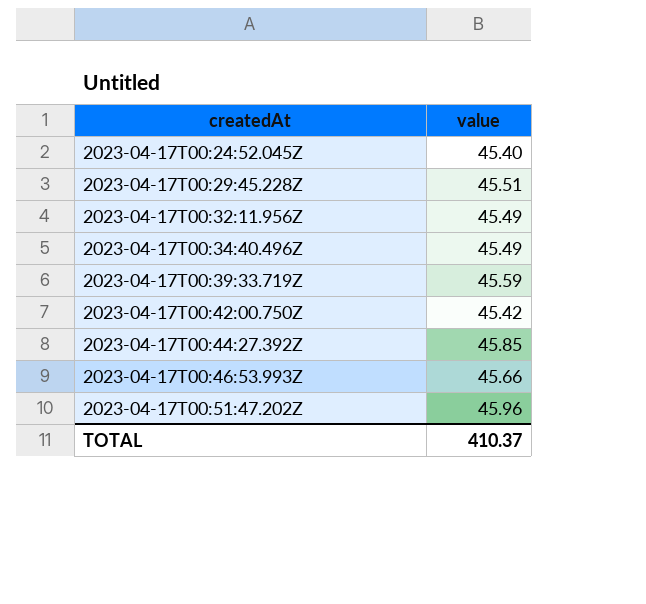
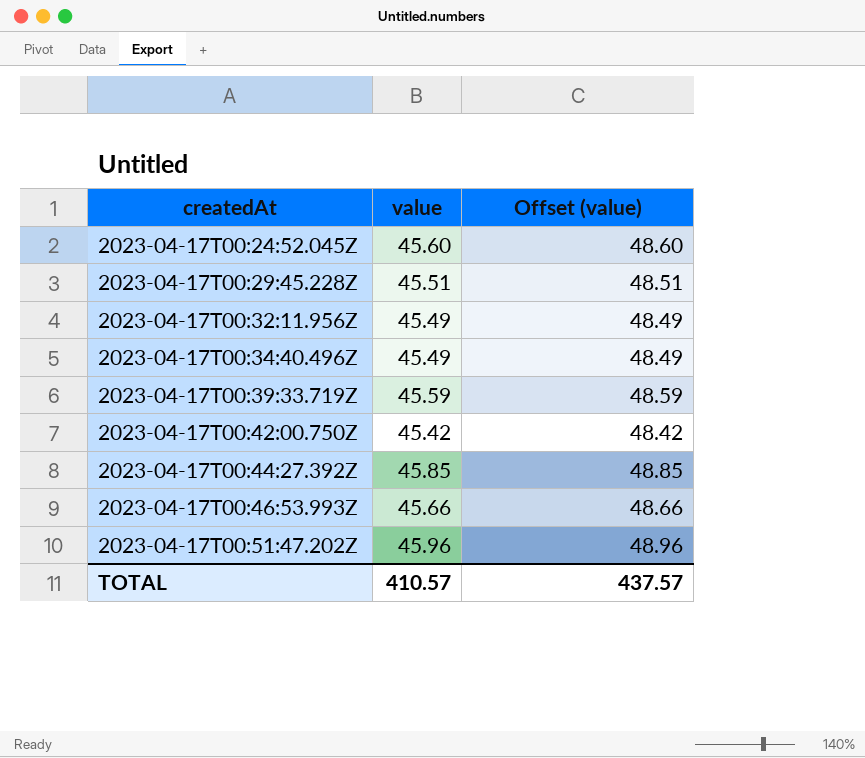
column Offset (value) | formula: none -> [value] + 3
2023-04-17T00:24:52.045Z | value: 45.40 -> 45.60
TOTAL | value: 410.37 -> 410.57

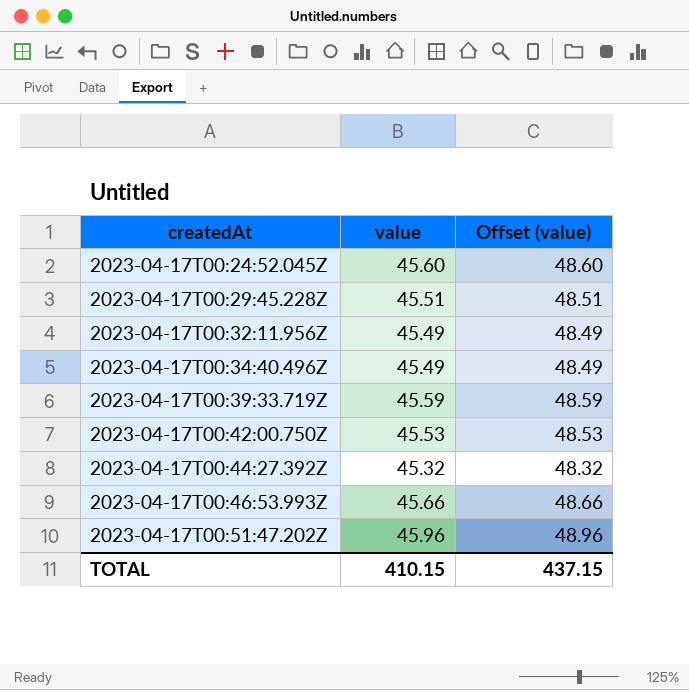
2023-04-17T00:42:00.750Z | value: 45.42 -> 45.53
2023-04-17T00:42:00.750Z | Offset (value): 48.42 -> 48.53
2023-04-17T00:44:27.392Z | value: 45.85 -> 45.32
2023-04-17T00:44:27.392Z | Offset (value): 48.85 -> 48.32
TOTAL | value: 410.57 -> 410.15
TOTAL | Offset (value): 437.57 -> 437.15

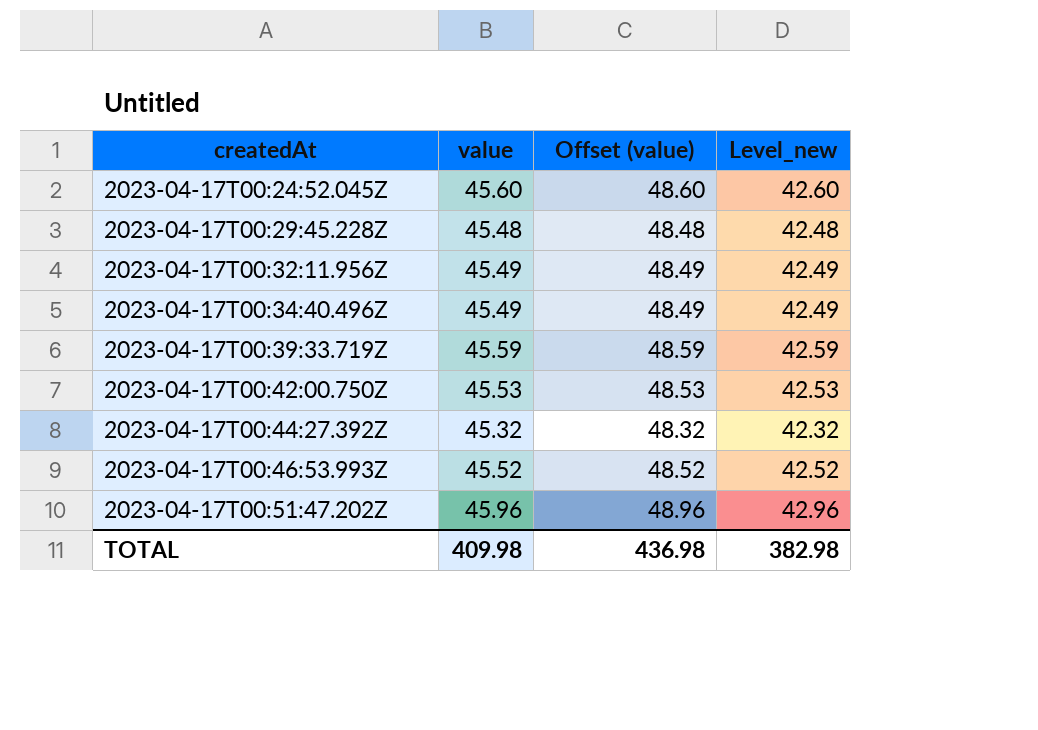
column Level_new | formula: none -> [value] - 3
2023-04-17T00:29:45.228Z | value: 45.51 -> 45.48
2023-04-17T00:29:45.228Z | Offset (value): 48.51 -> 48.48
2023-04-17T00:46:53.993Z | value: 45.66 -> 45.52
2023-04-17T00:46:53.993Z | Offset (value): 48.66 -> 48.52
TOTAL | value: 410.15 -> 409.98
TOTAL | Offset (value): 437.15 -> 436.98

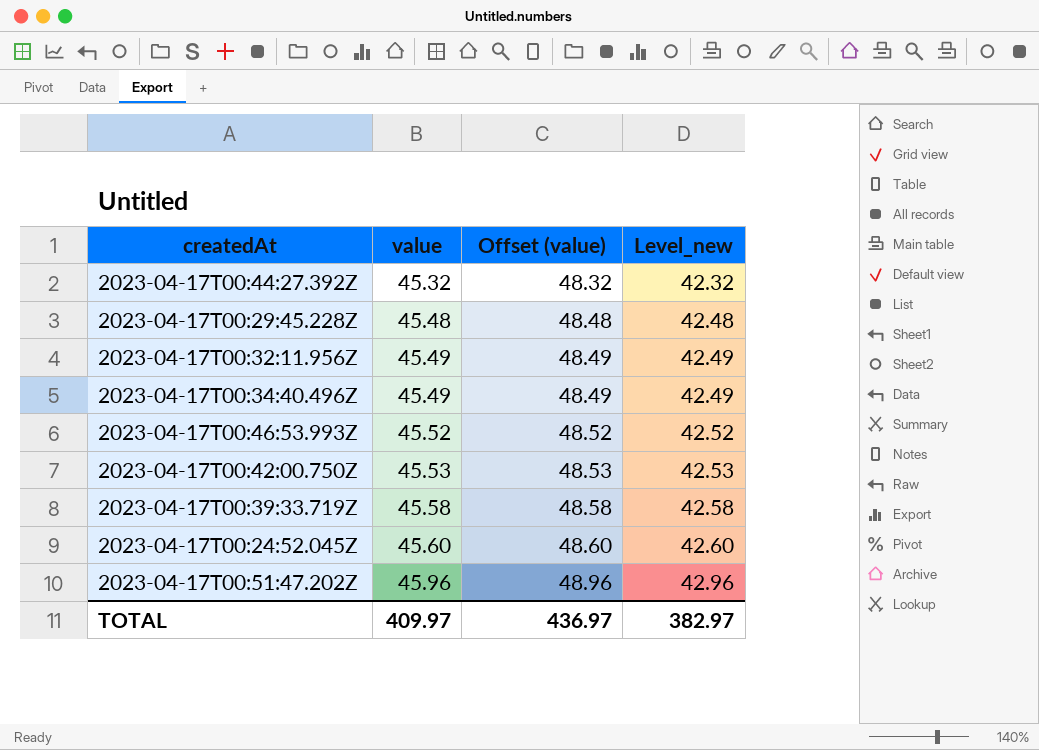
row order: createdAt ascending -> value ascending
2023-04-17T00:39:33.719Z | value: 45.59 -> 45.58
2023-04-17T00:39:33.719Z | Offset (value): 48.59 -> 48.58
2023-04-17T00:39:33.719Z | Level_new: 42.59 -> 42.58
TOTAL | value: 409.98 -> 409.97
TOTAL | Offset (value): 436.98 -> 436.97
TOTAL | Level_new: 382.98 -> 382.97

